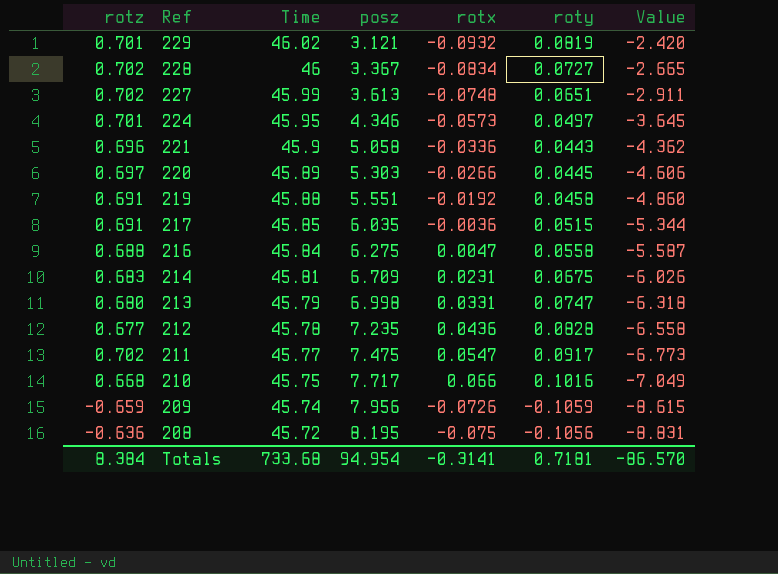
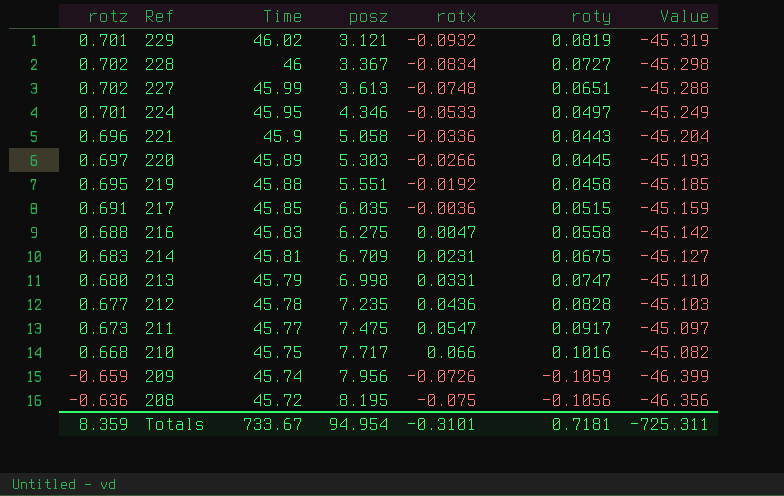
column Value | formula: [rotz] - [posz] -> [rotz] - [Time]
224 | rotx: -0.0573 -> -0.0533
219 | rotz: 0.691 -> 0.695
216 | Time: 45.84 -> 45.83
211 | rotz: 0.702 -> 0.673
Totals | rotz: 8.384 -> 8.359
Totals | Time: 733.68 -> 733.67
Totals | rotx: -0.3141 -> -0.3101
Totals | Value: -86.570 -> -725.311

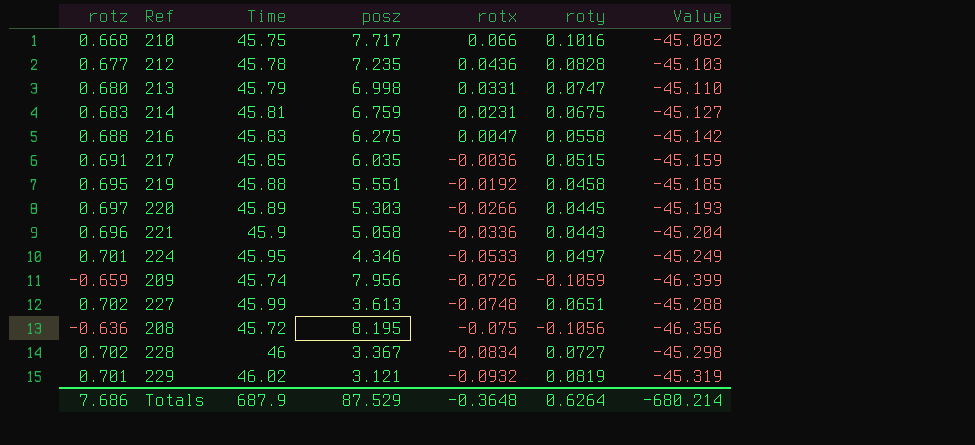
row order: Ref descending -> rotx descending
row 211: 0.673 | 45.77 | 7.475 | 0.0547 | 0.0917 | -45.097 -> none
214 | posz: 6.709 -> 6.759
Totals | rotz: 8.359 -> 7.686
Totals | Time: 733.67 -> 687.9
Totals | posz: 94.954 -> 87.529
Totals | rotx: -0.3101 -> -0.3648
Totals | roty: 0.7181 -> 0.6264
Totals | Value: -725.311 -> -680.214

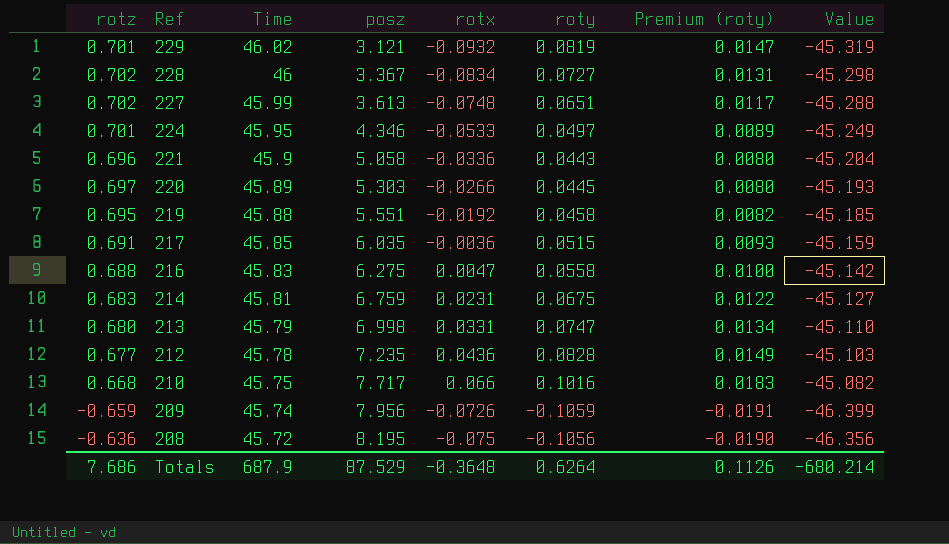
row order: rotx descending -> Ref descending
column Premium (roty) | formula: none -> [roty] * 0.18

